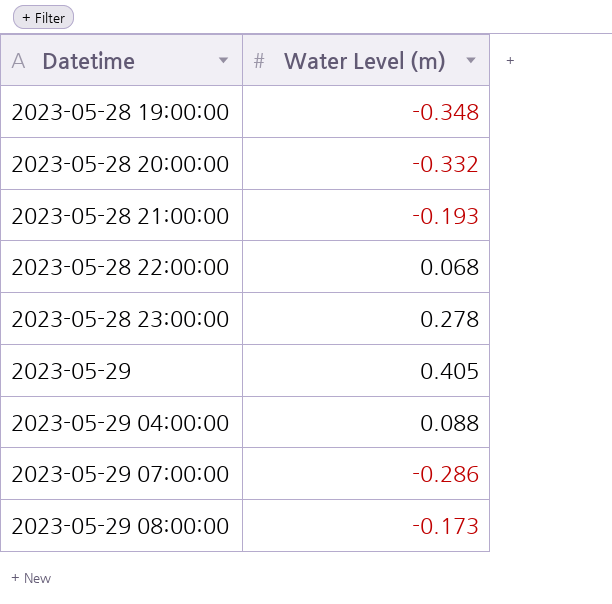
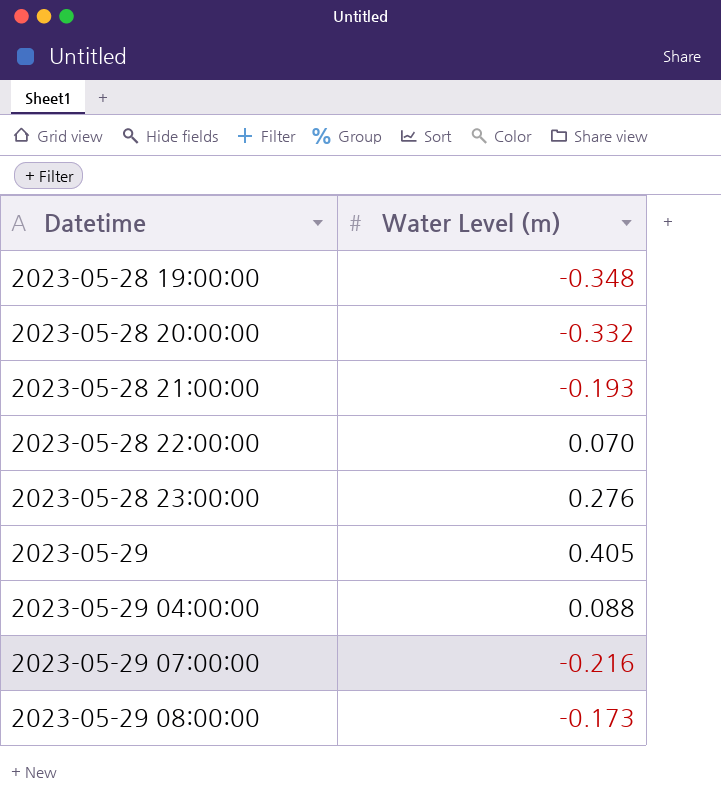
2023-05-28 22:00:00 | Water Level (m): 0.068 -> 0.070
2023-05-28 23:00:00 | Water Level (m): 0.278 -> 0.276
2023-05-29 07:00:00 | Water Level (m): -0.286 -> -0.216

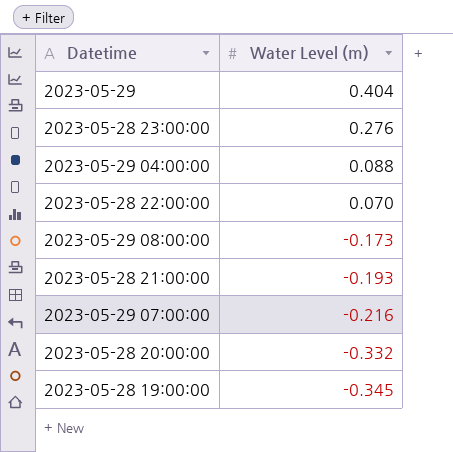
row order: Datetime ascending -> Water Level (m) descending
2023-05-29 | Water Level (m): 0.405 -> 0.404
2023-05-28 19:00:00 | Water Level (m): -0.348 -> -0.345

